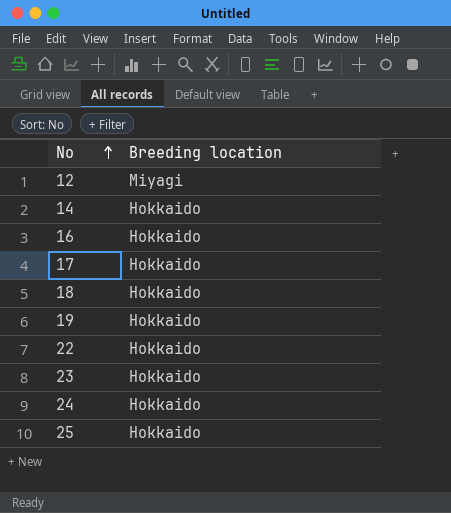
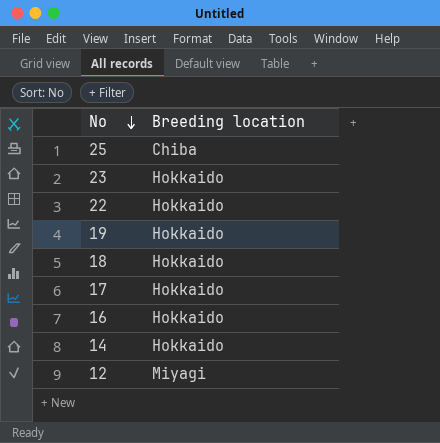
row order: No ascending -> No descending
row 24: Hokkaido -> none
25 | Breeding location: Hokkaido -> Chiba

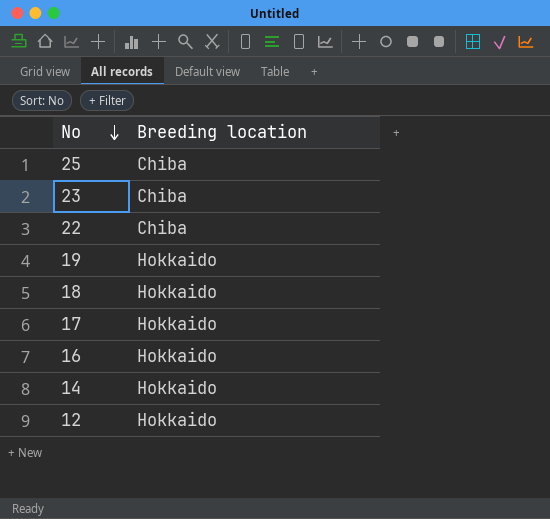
23 | Breeding location: Hokkaido -> Chiba
22 | Breeding location: Hokkaido -> Chiba
12 | Breeding location: Miyagi -> Hokkaido

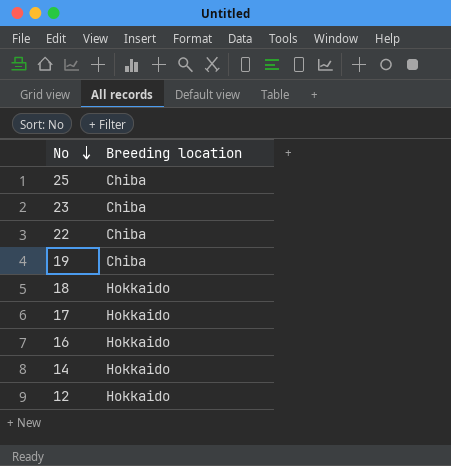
19 | Breeding location: Hokkaido -> Chiba

